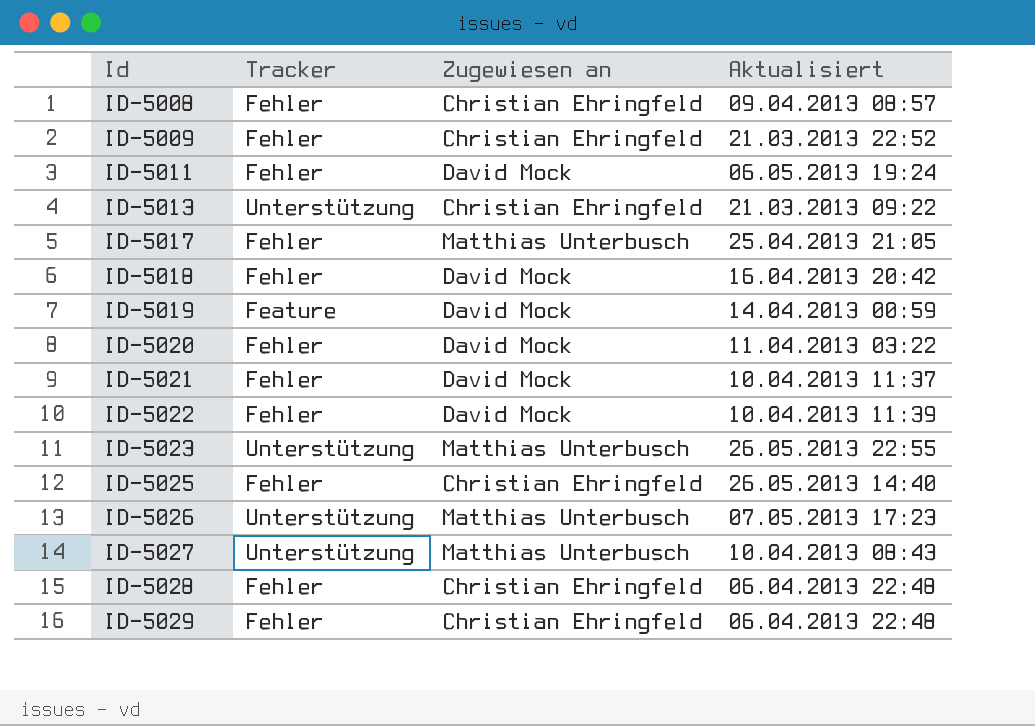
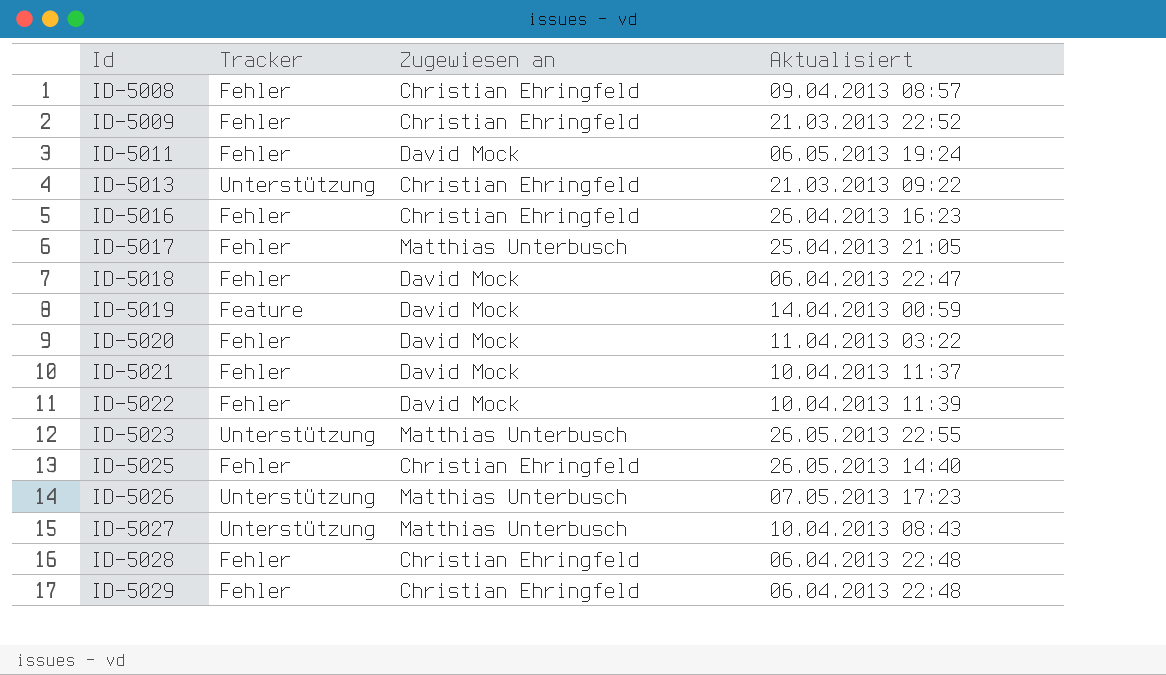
row ID-5016: none -> Fehler | Christian Ehringfeld | 26.04.2013 16:23
ID-5018 | Aktualisiert: 16.04.2013 20:42 -> 06.04.2013 22:47

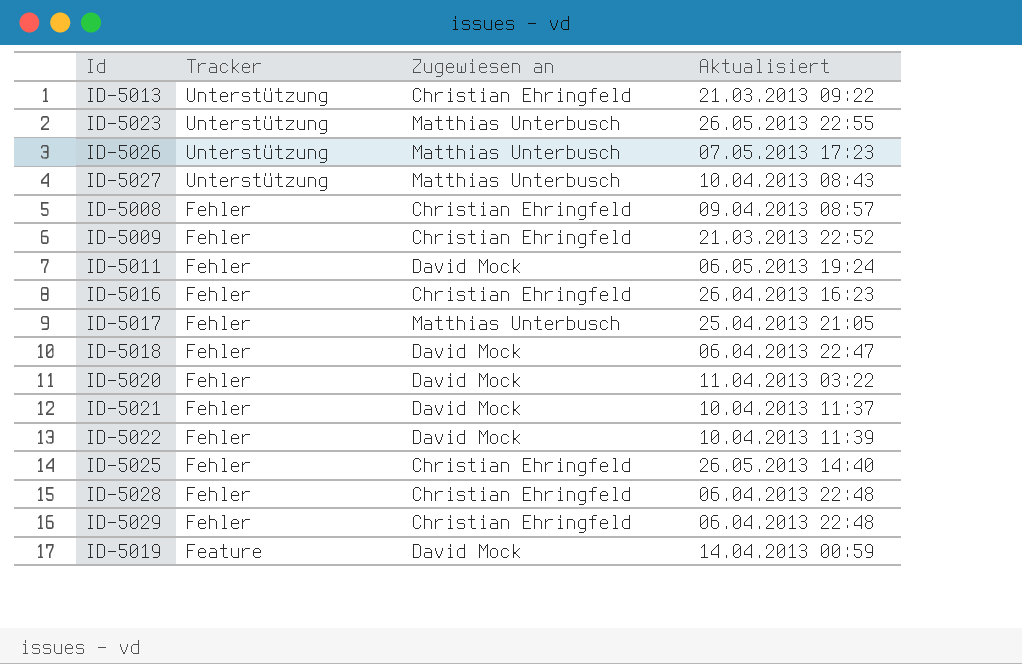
row order: Id ascending -> Tracker descending

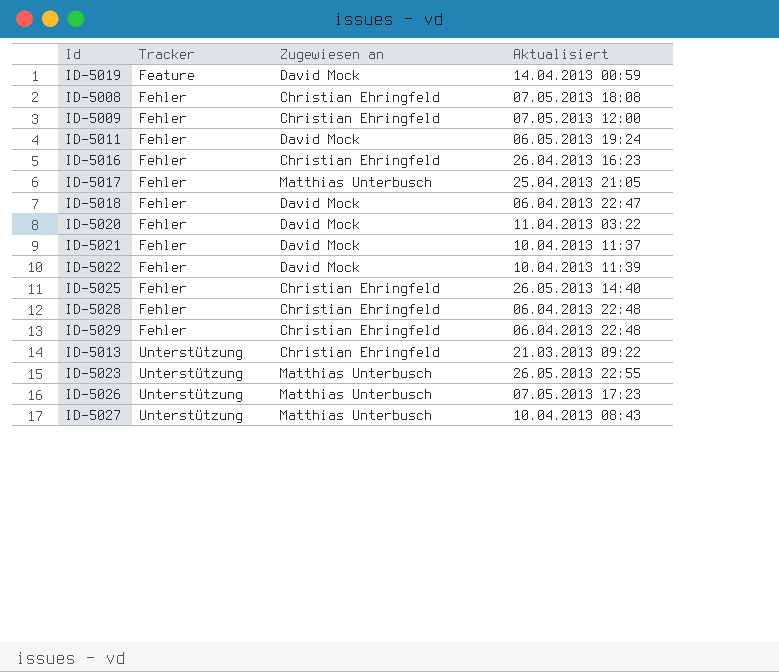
row order: Tracker descending -> Tracker ascending
ID-5008 | Aktualisiert: 09.04.2013 08:57 -> 07.05.2013 18:08
ID-5009 | Aktualisiert: 21.03.2013 22:52 -> 07.05.2013 12:00

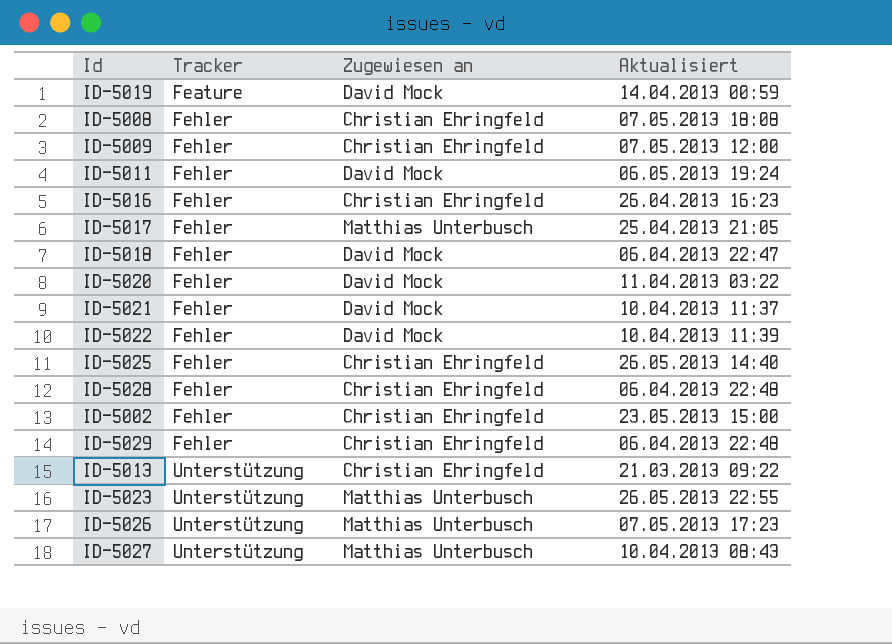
row ID-5002: none -> Fehler | Christian Ehringfeld | 23.05.2013 15:00

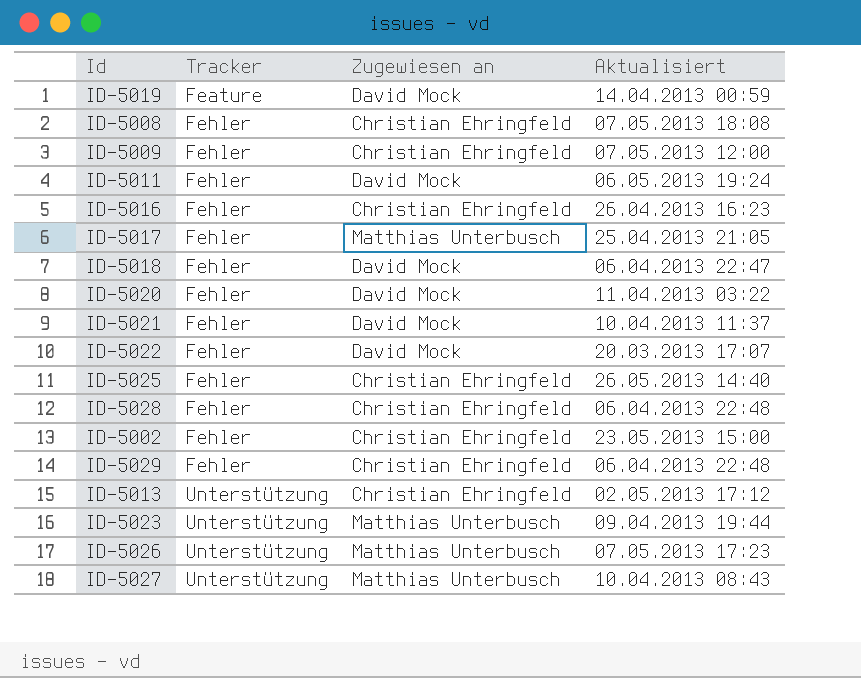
ID-5022 | Aktualisiert: 10.04.2013 11:39 -> 20.03.2013 17:07
ID-5013 | Aktualisiert: 21.03.2013 09:22 -> 02.05.2013 17:12
ID-5023 | Aktualisiert: 26.05.2013 22:55 -> 09.04.2013 19:44

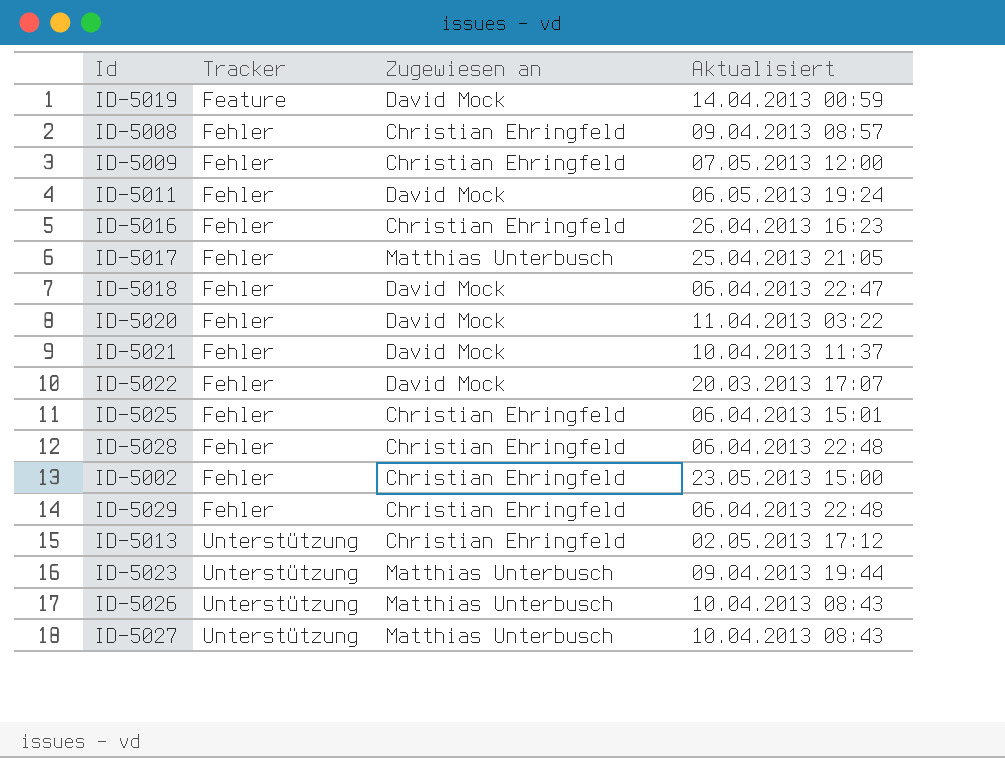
ID-5008 | Aktualisiert: 07.05.2013 18:08 -> 09.04.2013 08:57
ID-5025 | Aktualisiert: 26.05.2013 14:40 -> 06.04.2013 15:01
ID-5026 | Aktualisiert: 07.05.2013 17:23 -> 10.04.2013 08:43

